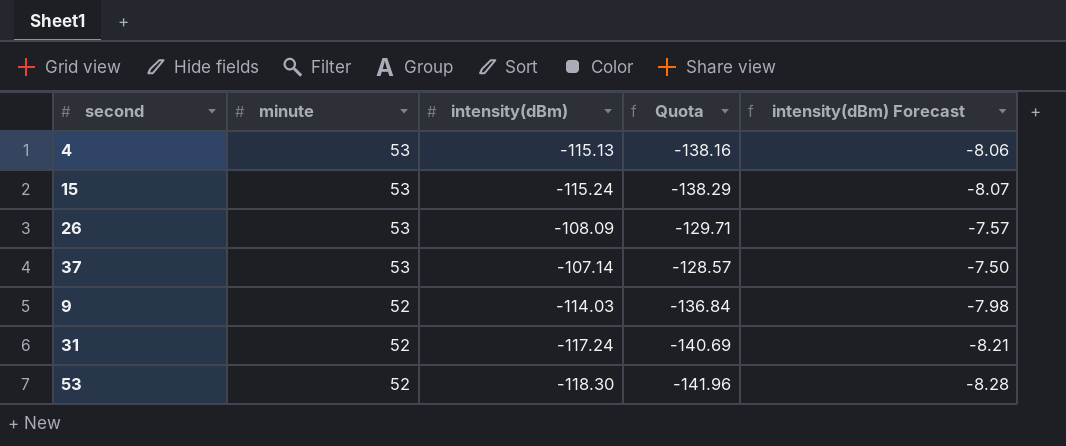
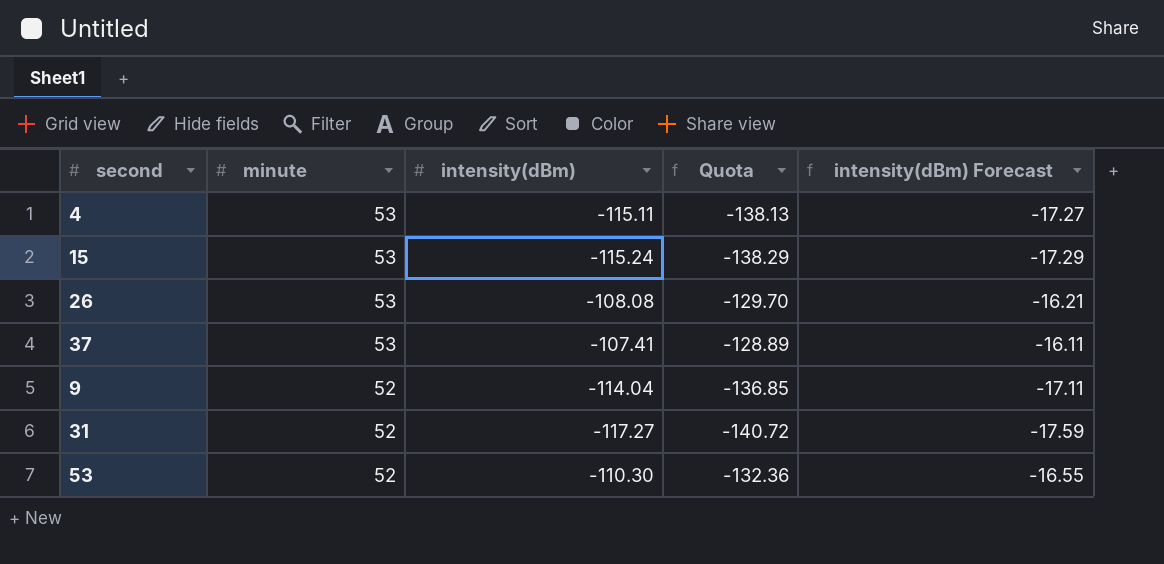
column intensity(dBm) Forecast | formula: [intensity(dBm)] * 0.07 -> [intensity(dBm)] * 0.15
4 | intensity(dBm): -115.13 -> -115.11
4 | Quota: -138.16 -> -138.13
26 | intensity(dBm): -108.09 -> -108.08
26 | Quota: -129.71 -> -129.70
37 | intensity(dBm): -107.14 -> -107.41
37 | Quota: -128.57 -> -128.89
9 | intensity(dBm): -114.03 -> -114.04
9 | Quota: -136.84 -> -136.85
31 | intensity(dBm): -117.24 -> -117.27
31 | Quota: -140.69 -> -140.72
53 | intensity(dBm): -118.30 -> -110.30
53 | Quota: -141.96 -> -132.36

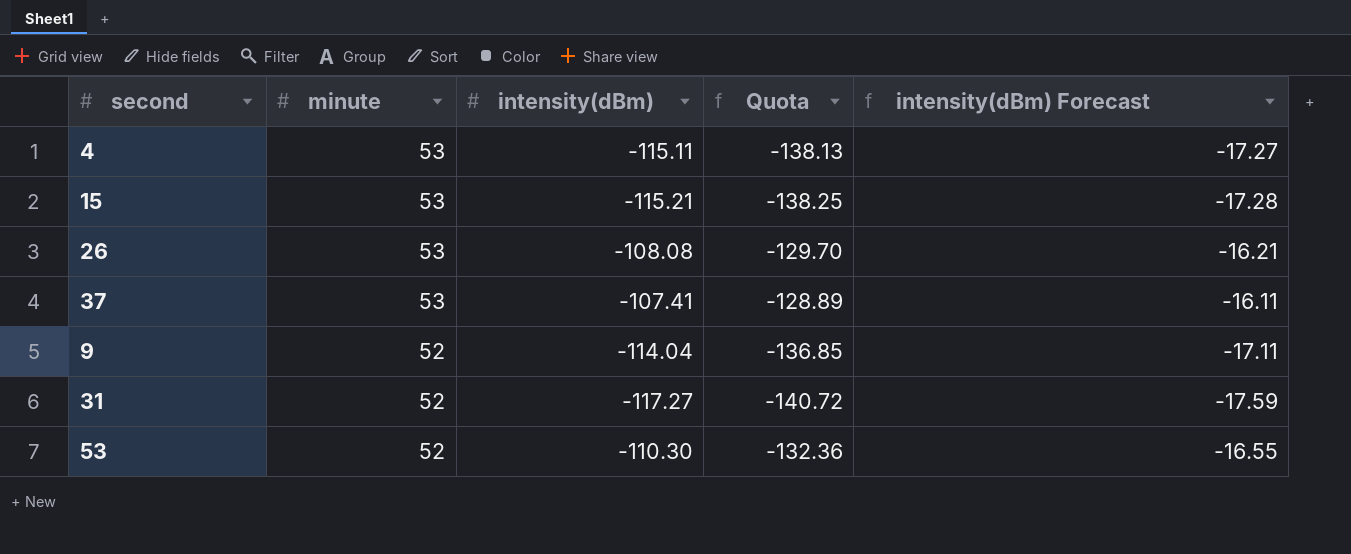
15 | intensity(dBm): -115.24 -> -115.21
15 | Quota: -138.29 -> -138.25
15 | intensity(dBm) Forecast: -17.29 -> -17.28

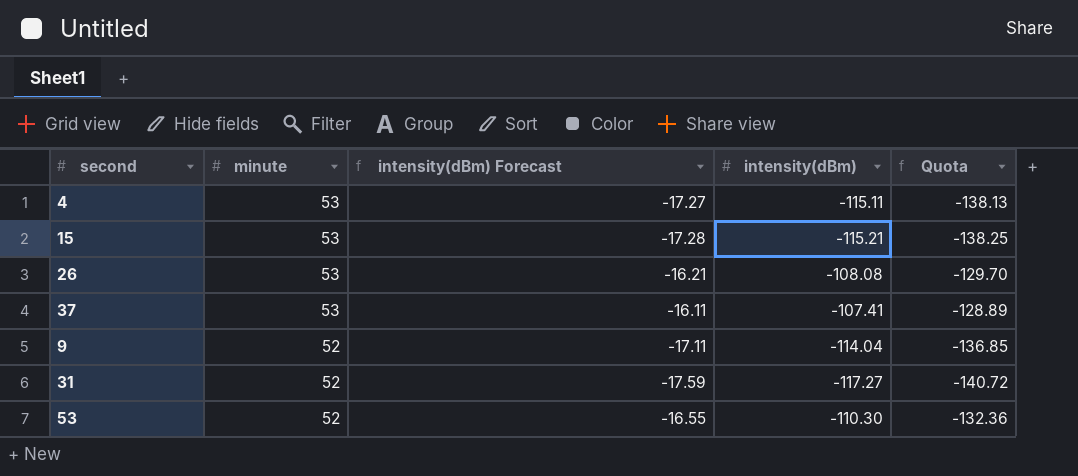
column intensity(dBm) Forecast | position: 5 -> 3

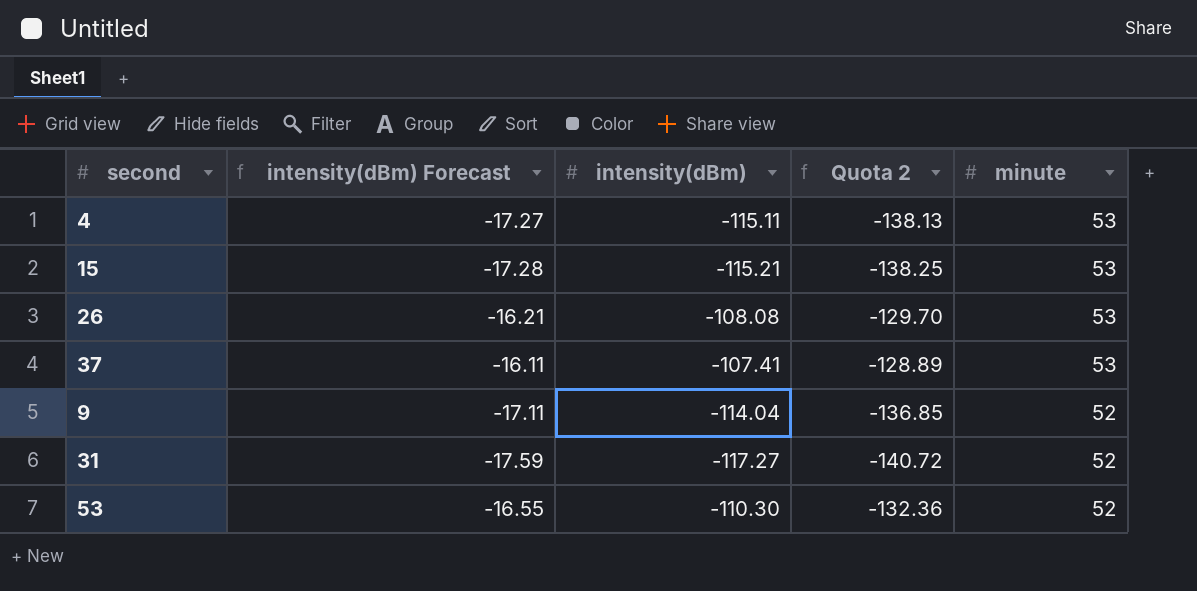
column name: Quota -> Quota 2
column minute | position: 2 -> 5

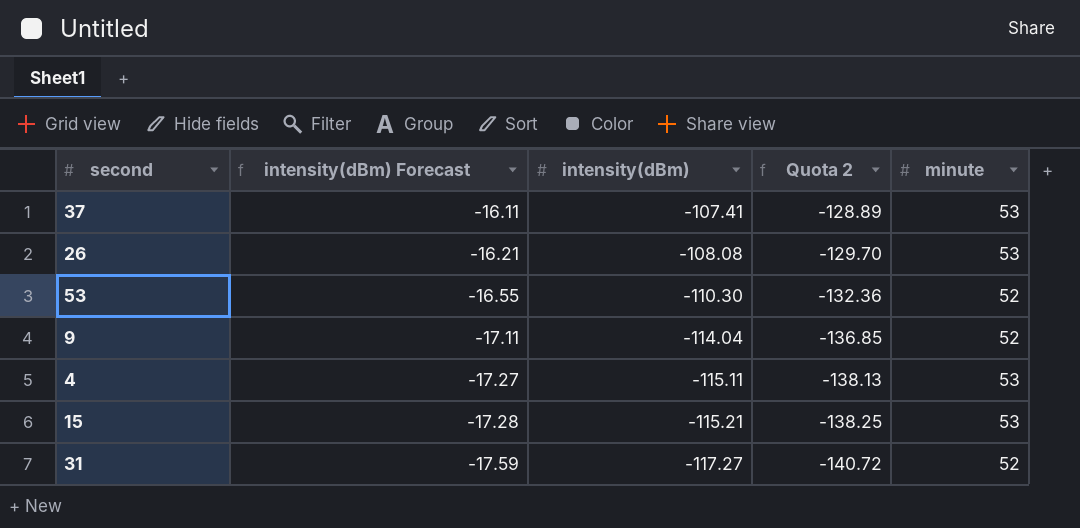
row order: minute descending -> intensity(dBm) Forecast descending

